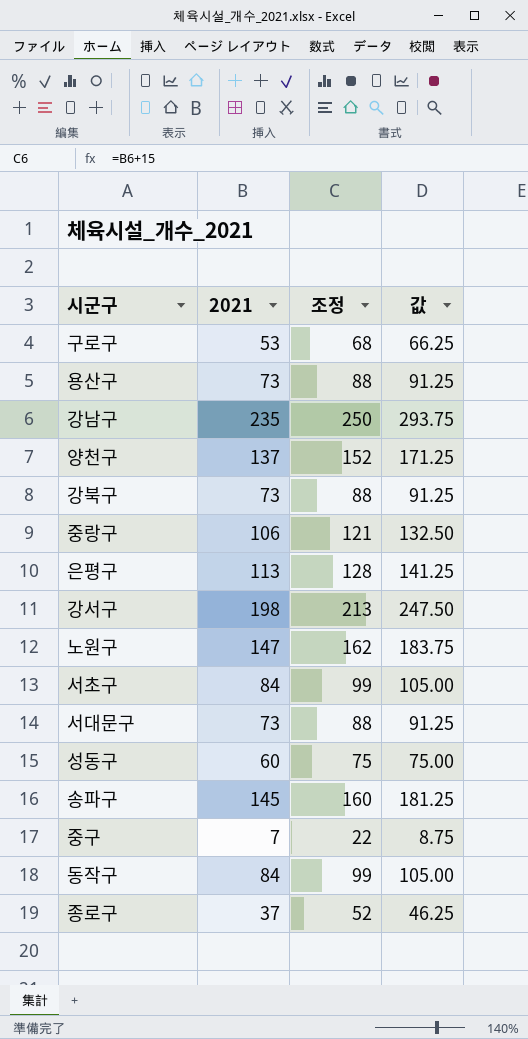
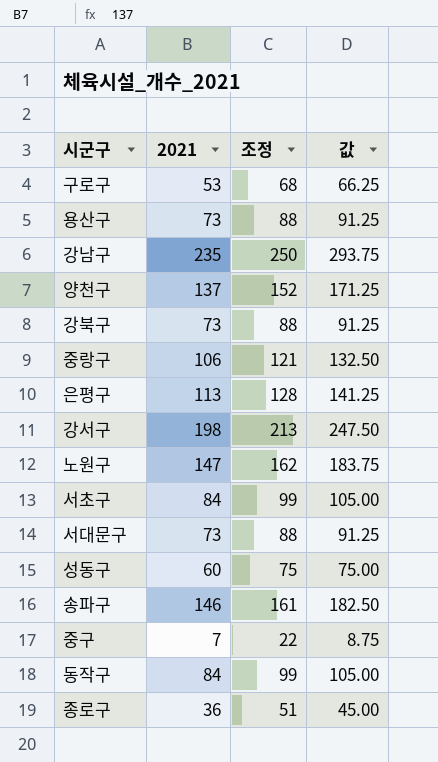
송파구 | 2021: 145 -> 146
송파구 | 조정: 160 -> 161
송파구 | 값: 181.25 -> 182.50
종로구 | 2021: 37 -> 36
종로구 | 조정: 52 -> 51
종로구 | 값: 46.25 -> 45.00

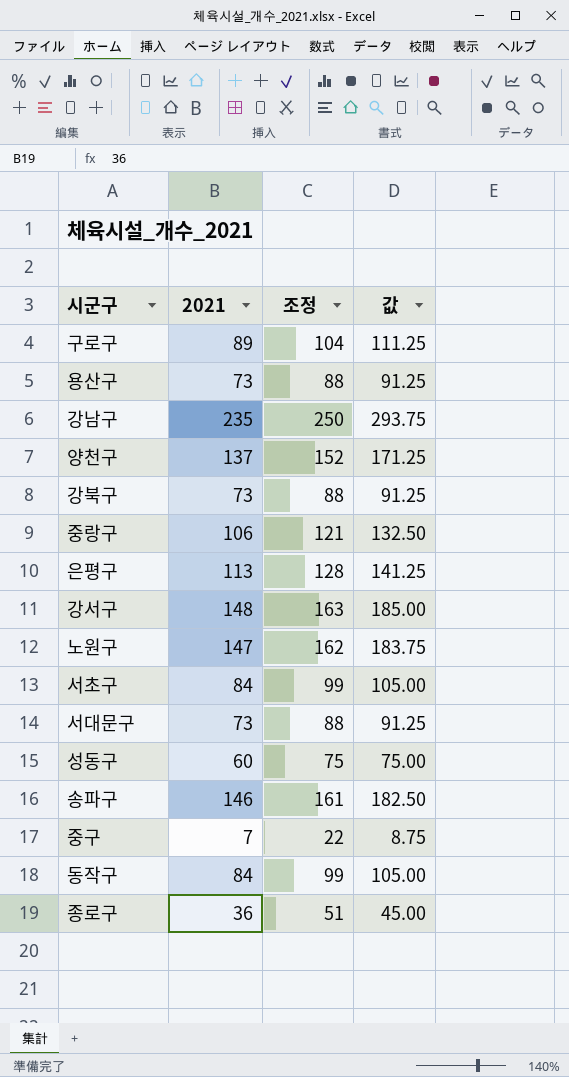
구로구 | 2021: 53 -> 89
구로구 | 조정: 68 -> 104
구로구 | 값: 66.25 -> 111.25
강서구 | 2021: 198 -> 148
강서구 | 조정: 213 -> 163
강서구 | 값: 247.50 -> 185.00

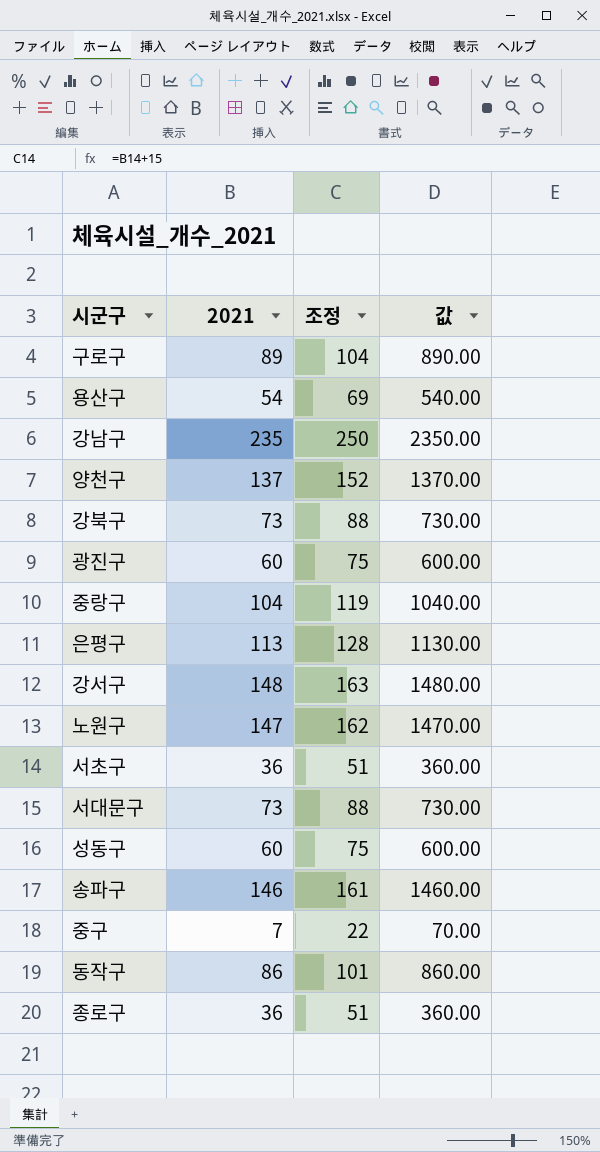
column 값 | formula: [2021] * 1.25 -> [2021] * 10
용산구 | 2021: 73 -> 54
용산구 | 조정: 88 -> 69
row 광진구: none -> 60 | 75 | 600.00
중랑구 | 2021: 106 -> 104
중랑구 | 조정: 121 -> 119
서초구 | 2021: 84 -> 36
서초구 | 조정: 99 -> 51
동작구 | 2021: 84 -> 86
동작구 | 조정: 99 -> 101

